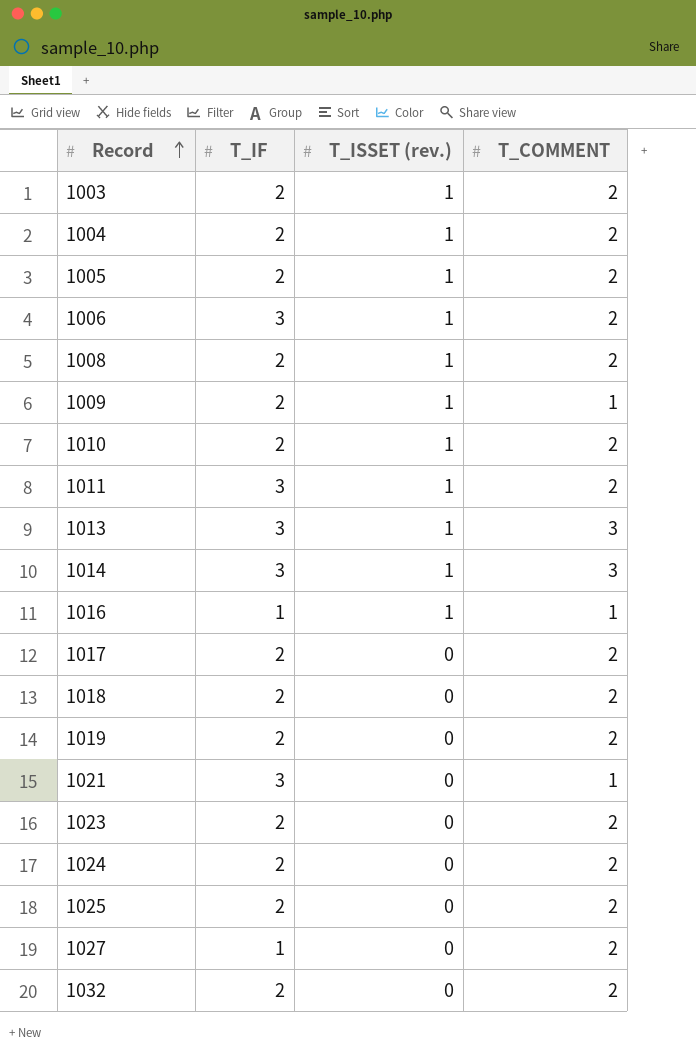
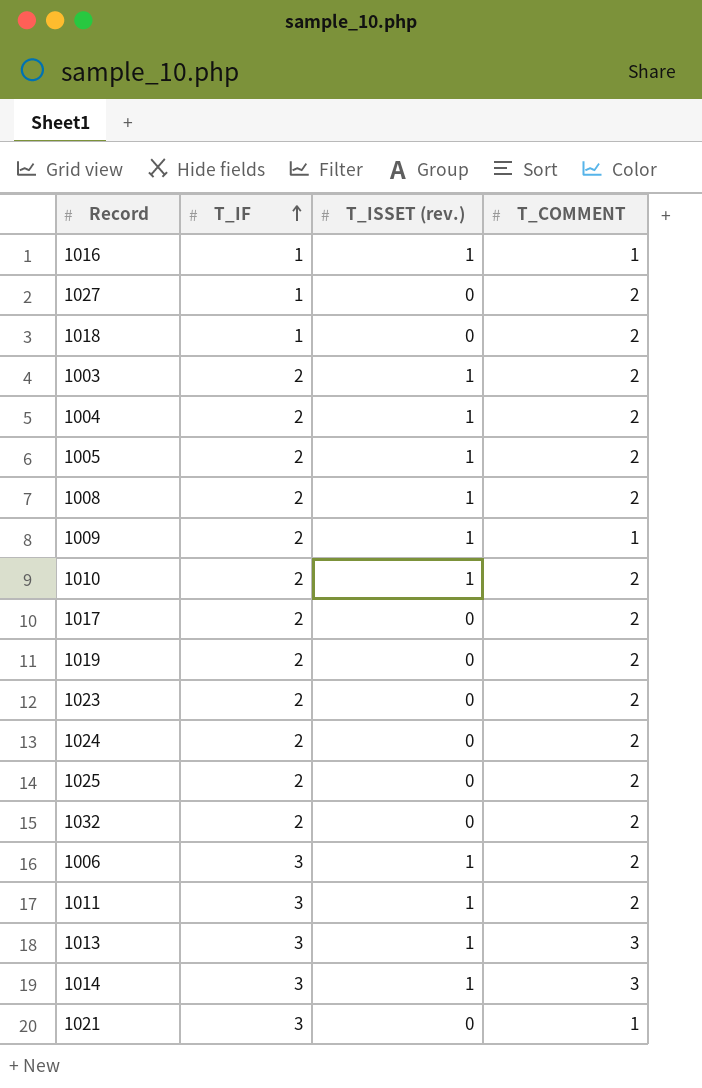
row order: Record ascending -> T_IF ascending
1018 | T_IF: 2 -> 1

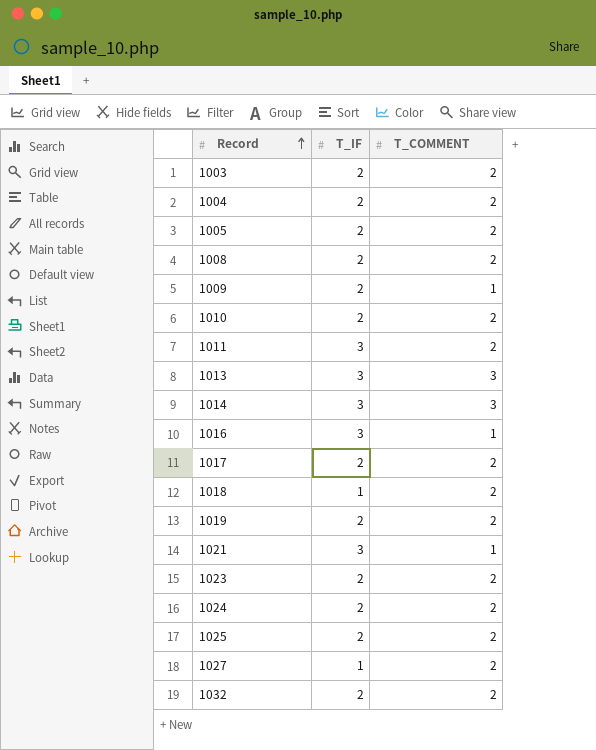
row order: T_IF ascending -> Record ascending
column T_ISSET (rev.) | position: 3 -> none
row 1006: 3 | 1 | 2 -> none
1016 | T_IF: 1 -> 3

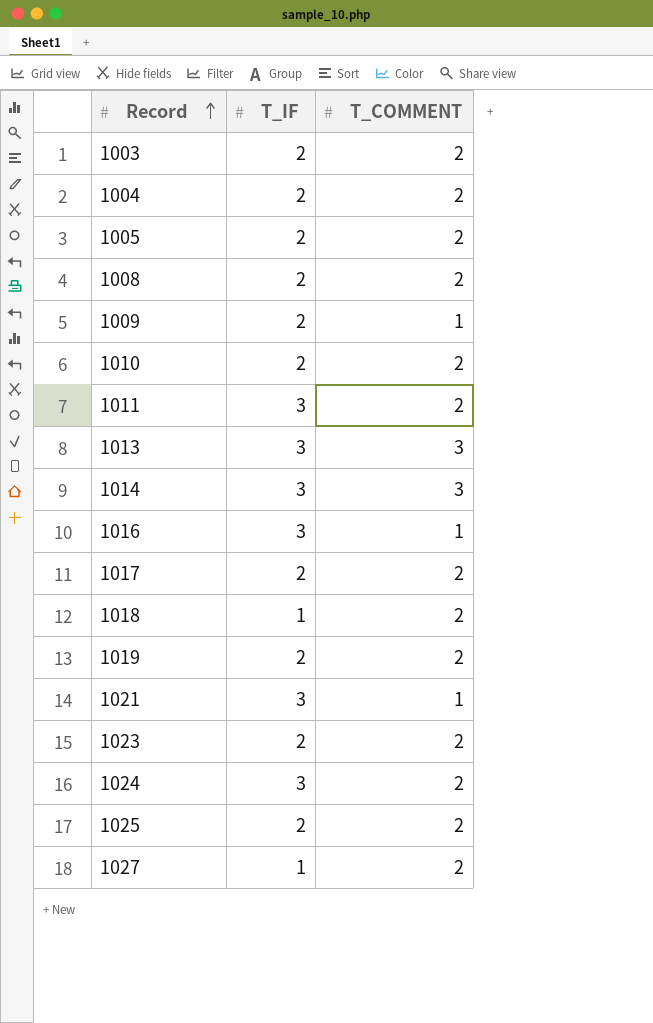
row 1032: 2 | 2 -> none
1024 | T_IF: 2 -> 3

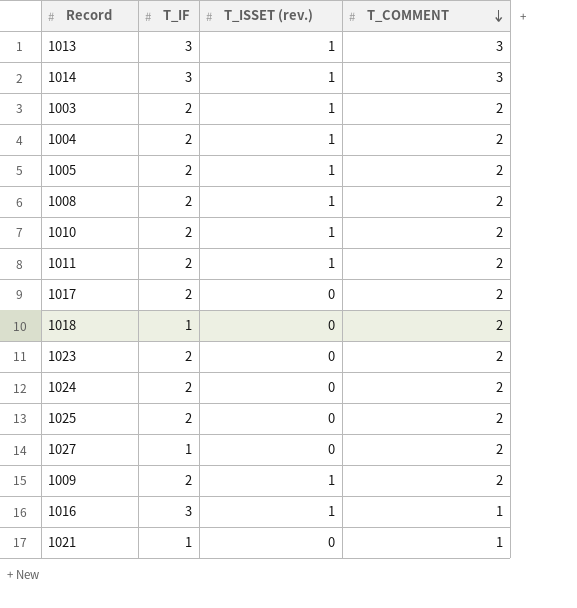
row order: Record ascending -> T_COMMENT descending
column T_ISSET (rev.) | position: none -> 3
row 1019: 2 | 2 -> none
1011 | T_IF: 3 -> 2
1024 | T_IF: 3 -> 2
1009 | T_COMMENT: 1 -> 2
1021 | T_IF: 3 -> 1

